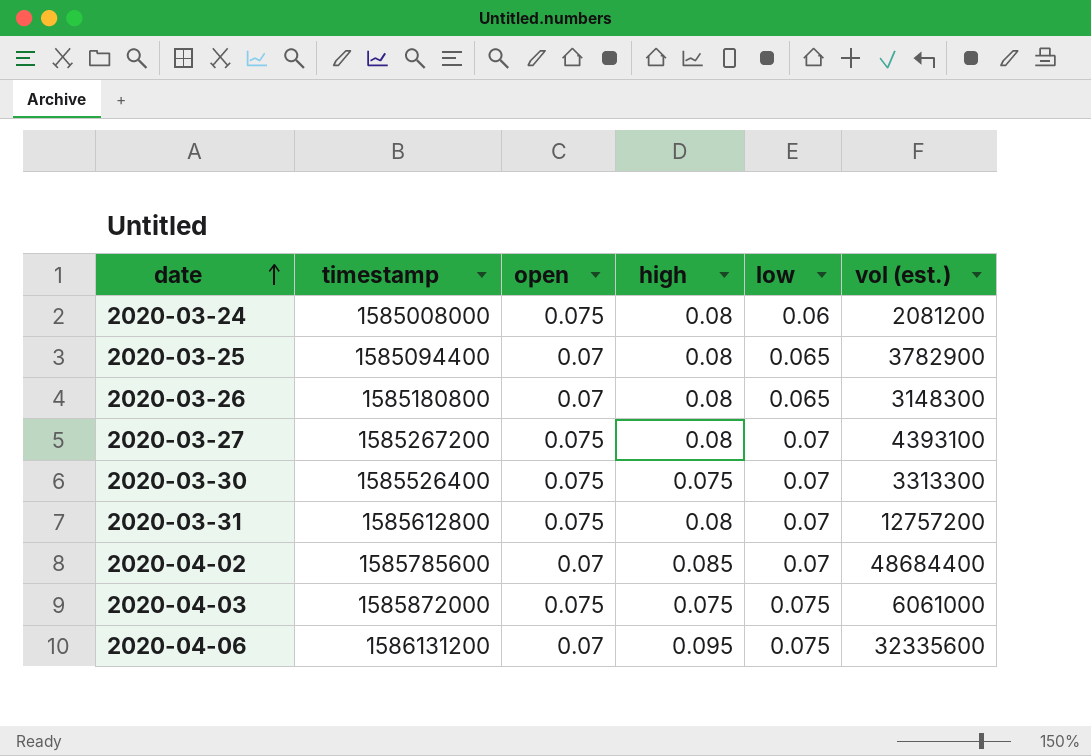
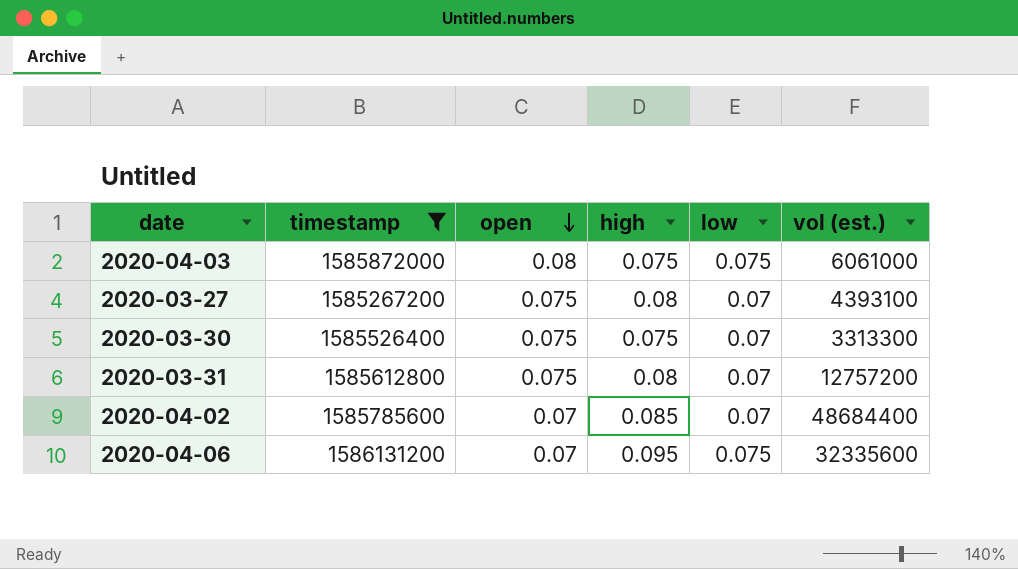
filter: none -> timestamp >= 1585267200
row order: date ascending -> open descending
2020-04-03 | open: 0.075 -> 0.08

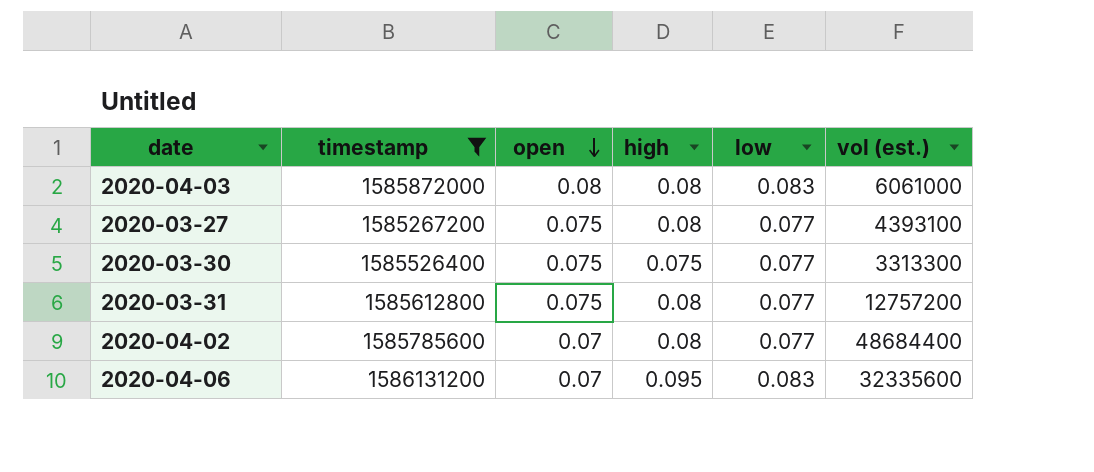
2020-04-03 | high: 0.075 -> 0.08
2020-04-03 | low: 0.075 -> 0.083
2020-03-27 | low: 0.07 -> 0.077
2020-03-30 | low: 0.07 -> 0.077
2020-03-31 | low: 0.07 -> 0.077
2020-04-02 | high: 0.085 -> 0.08
2020-04-02 | low: 0.07 -> 0.077
2020-04-06 | low: 0.075 -> 0.083

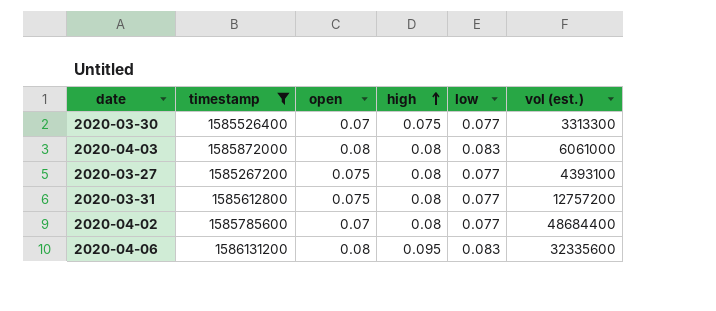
row order: open descending -> high ascending
2020-03-30 | open: 0.075 -> 0.07
2020-04-06 | open: 0.07 -> 0.08

